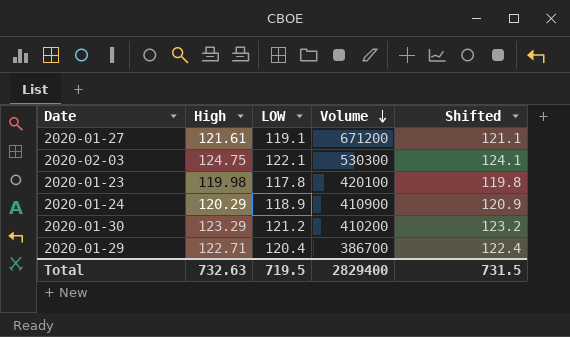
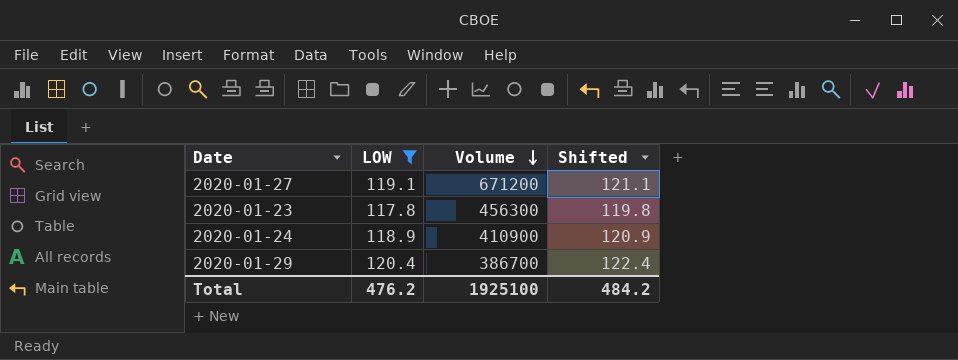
filter: none -> LOW <= 120.4
column High | position: 2 -> none
2020-01-23 | Volume: 420100 -> 456300
Total | LOW: 719.5 -> 476.2
Total | Volume: 2829400 -> 1925100
Total | Shifted: 731.5 -> 484.2

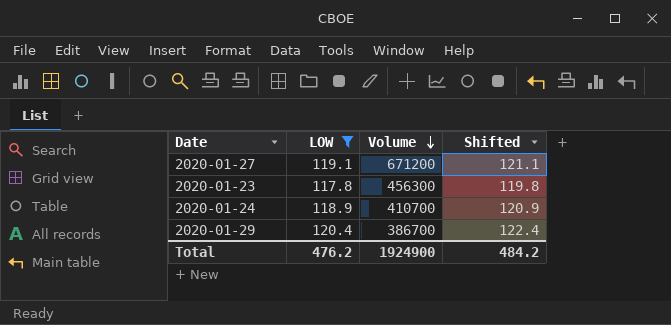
2020-01-24 | Volume: 410900 -> 410700
Total | Volume: 1925100 -> 1924900

